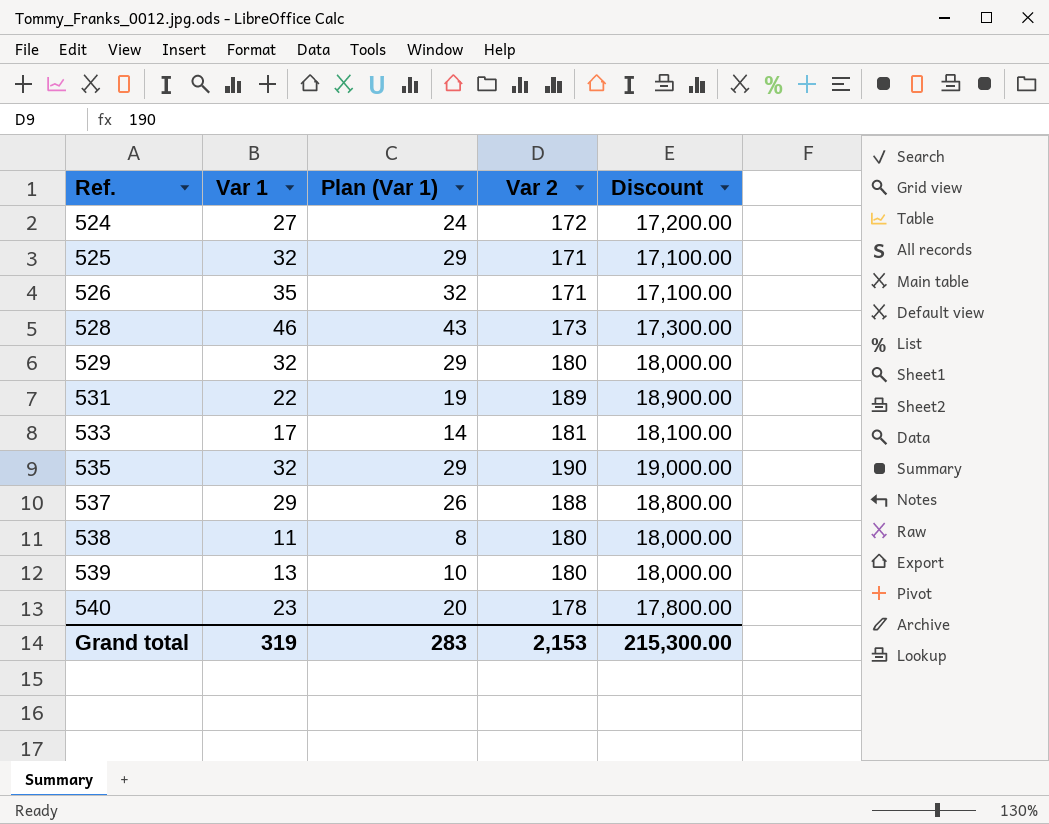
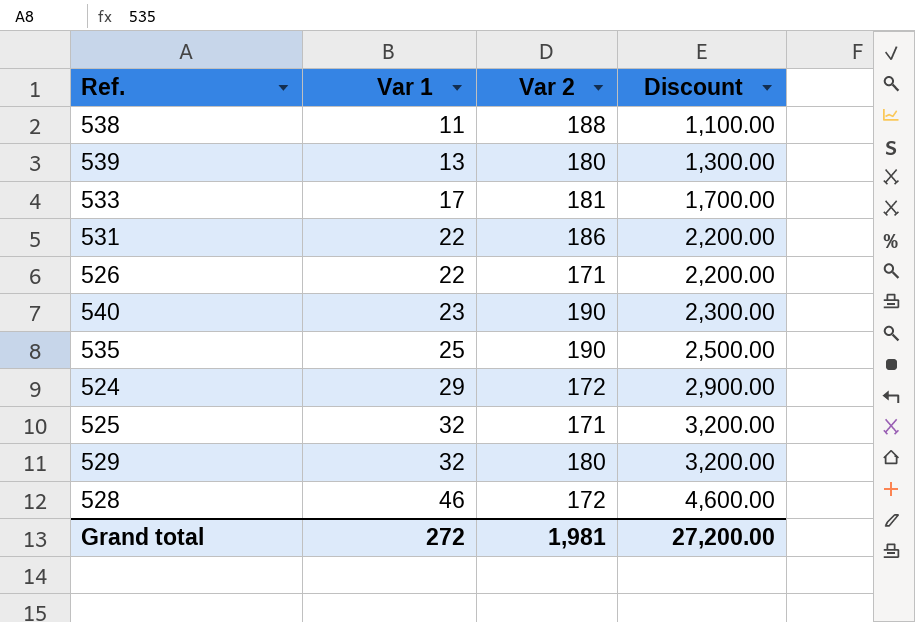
row order: Ref. ascending -> Var 1 ascending
column Plan (Var 1) | formula: [Var 1] - 3 -> none
column Discount | formula: [Var 2] * 100 -> [Var 1] * 100
row 537: 29 | 26 | 188 | 18,800.00 -> none
538 | Var 2: 180 -> 188
531 | Var 2: 189 -> 186
526 | Var 1: 35 -> 22
540 | Var 2: 178 -> 190
535 | Var 1: 32 -> 25
524 | Var 1: 27 -> 29
528 | Var 2: 173 -> 172
Grand total | Var 1: 319 -> 272
Grand total | Var 2: 2,153 -> 1,981
Grand total | Discount: 215,300.00 -> 27,200.00

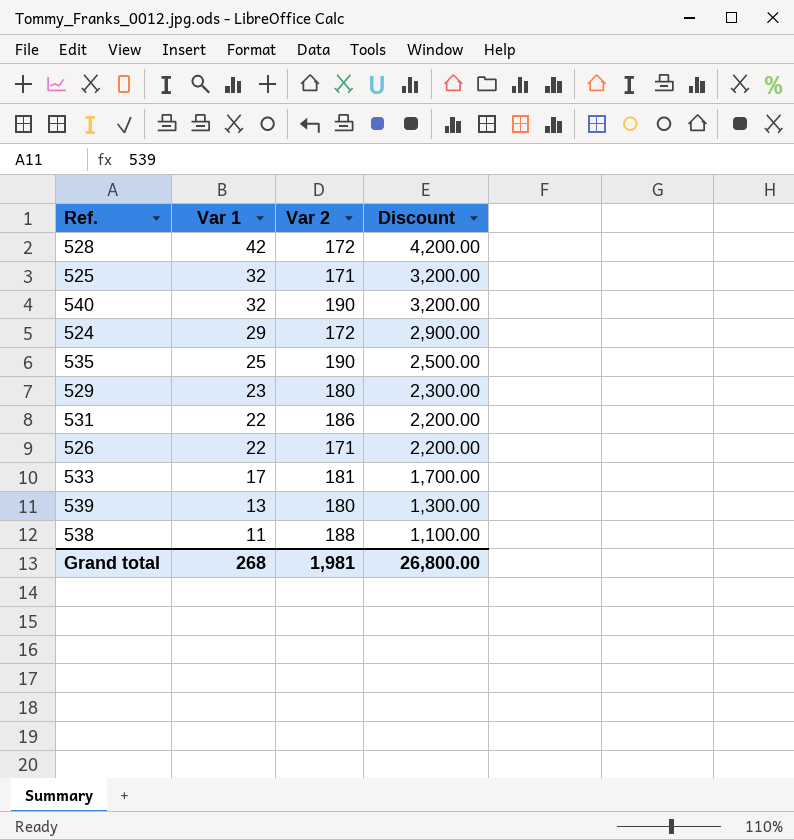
row order: Var 1 ascending -> Var 1 descending
528 | Var 1: 46 -> 42
528 | Discount: 4,600.00 -> 4,200.00
540 | Var 1: 23 -> 32
540 | Discount: 2,300.00 -> 3,200.00
529 | Var 1: 32 -> 23
529 | Discount: 3,200.00 -> 2,300.00
Grand total | Var 1: 272 -> 268
Grand total | Discount: 27,200.00 -> 26,800.00

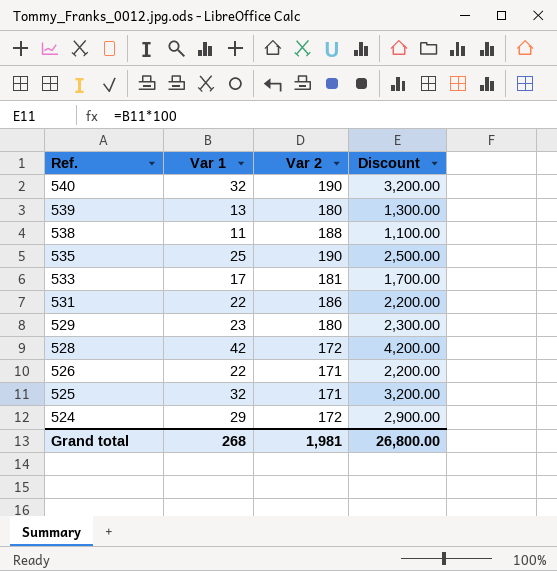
row order: Var 1 descending -> Ref. descending

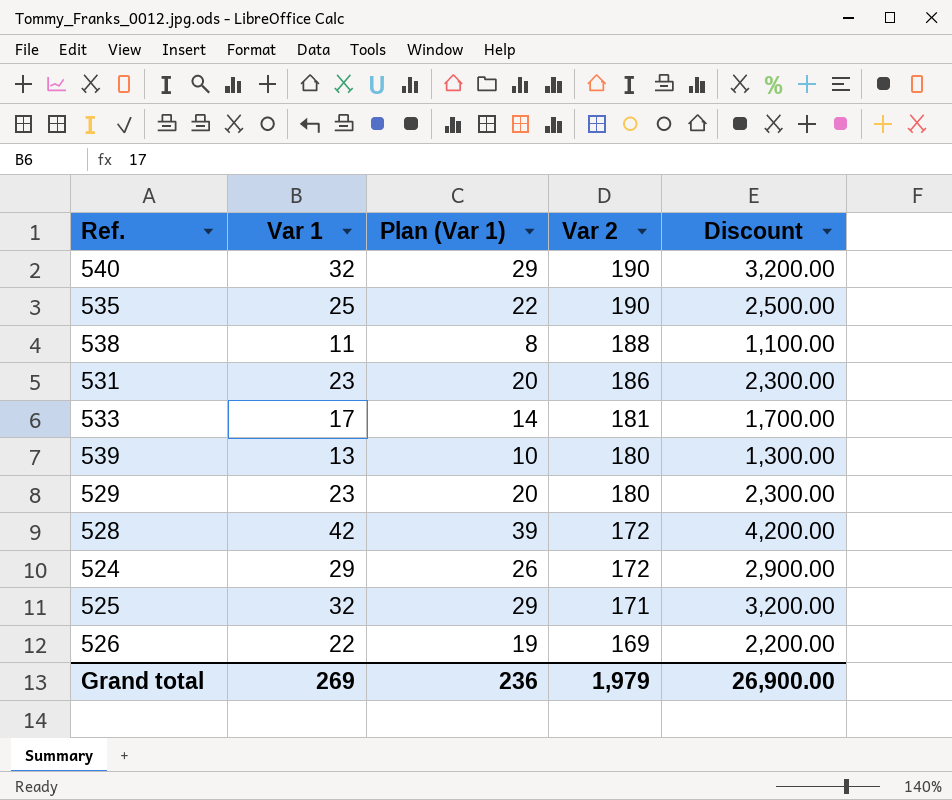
row order: Ref. descending -> Var 2 descending
column Plan (Var 1) | formula: none -> [Var 1] - 3
531 | Var 1: 22 -> 23
531 | Discount: 2,200.00 -> 2,300.00
526 | Var 2: 171 -> 169
Grand total | Var 1: 268 -> 269
Grand total | Var 2: 1,981 -> 1,979
Grand total | Discount: 26,800.00 -> 26,900.00

